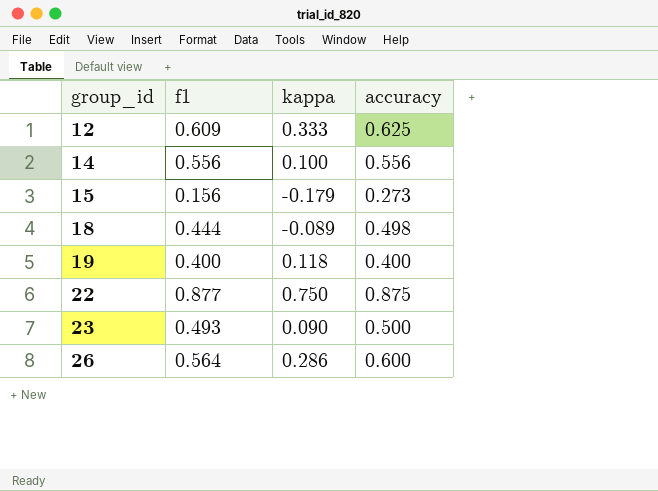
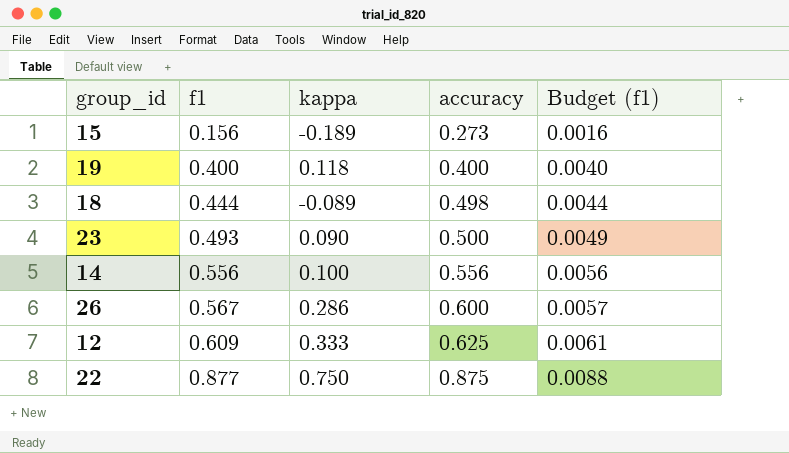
row order: group_id ascending -> f1 ascending
column Budget (f1) | formula: none -> [f1] * 0.01
15 | kappa: -0.179 -> -0.189
26 | f1: 0.564 -> 0.567

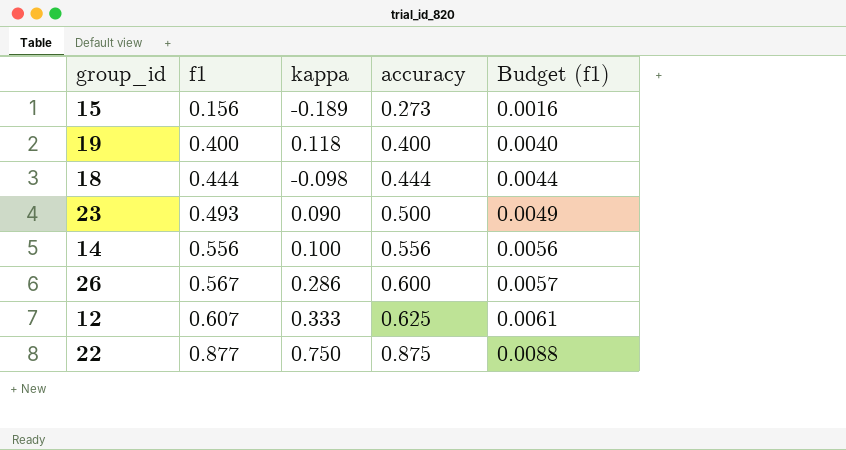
18 | kappa: -0.089 -> -0.098
18 | accuracy: 0.498 -> 0.444
12 | f1: 0.609 -> 0.607

